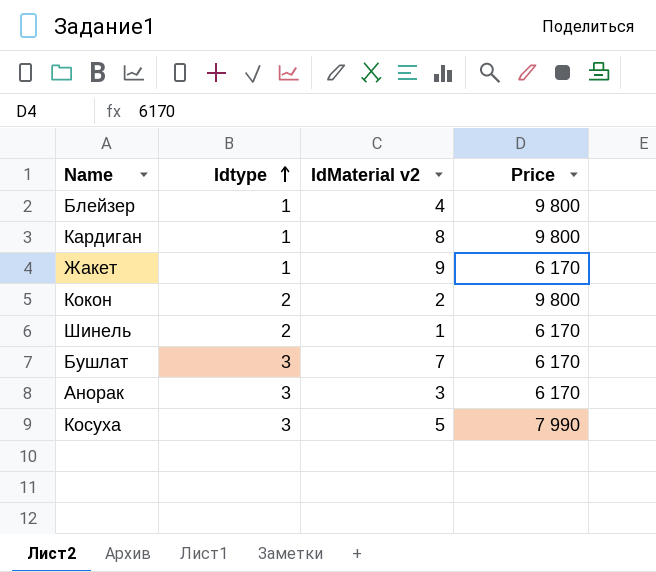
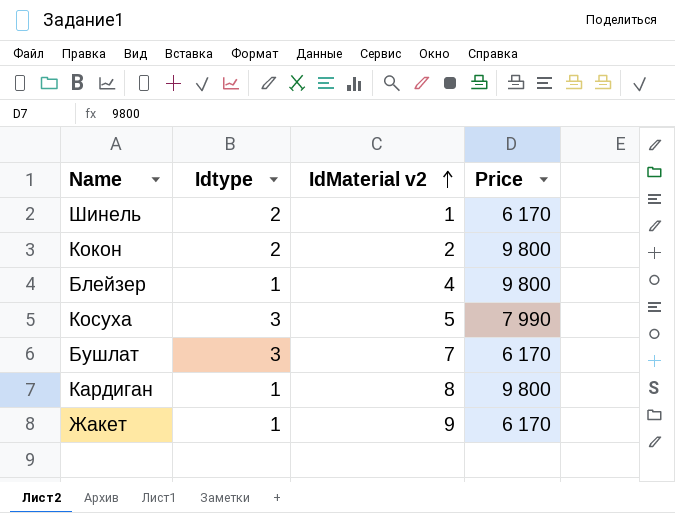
row order: Idtype ascending -> IdMaterial v2 ascending
row Анорак: 3 | 3 | 6 170 -> none

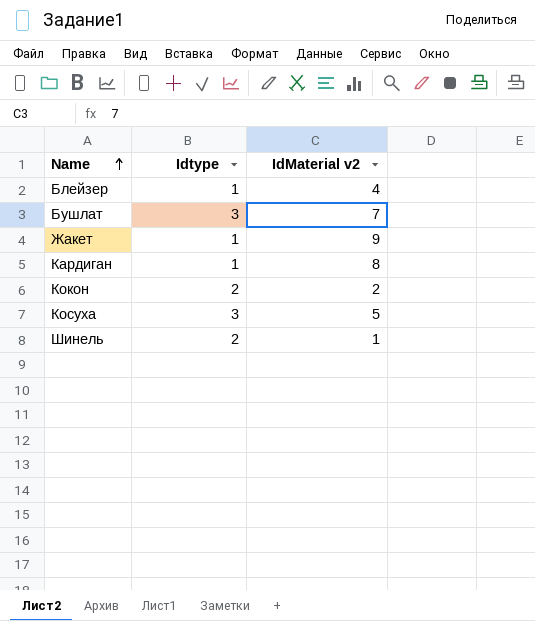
row order: IdMaterial v2 ascending -> Name ascending
column Price | position: 4 -> none

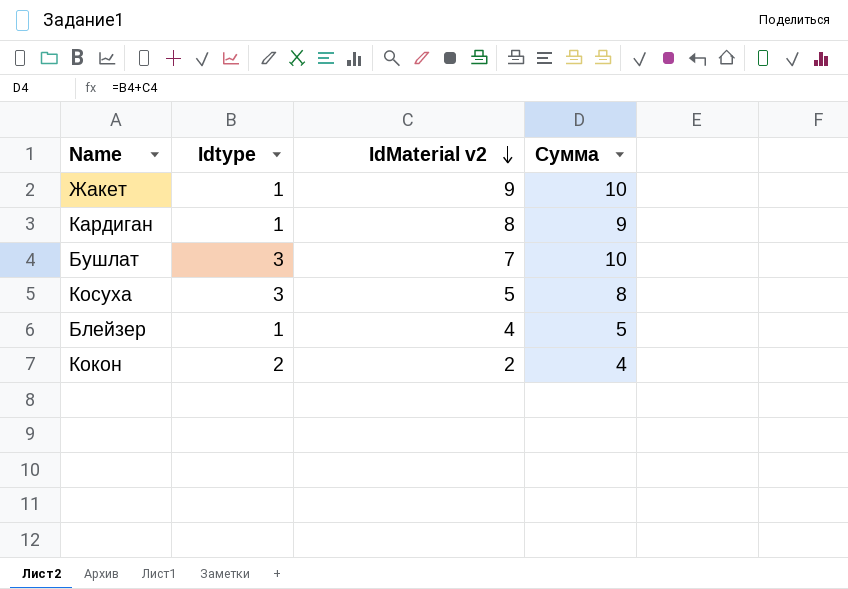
row order: Name ascending -> IdMaterial v2 descending
column Сумма | formula: none -> [Idtype] + [IdMaterial v2]
row Шинель: 2 | 1 -> none

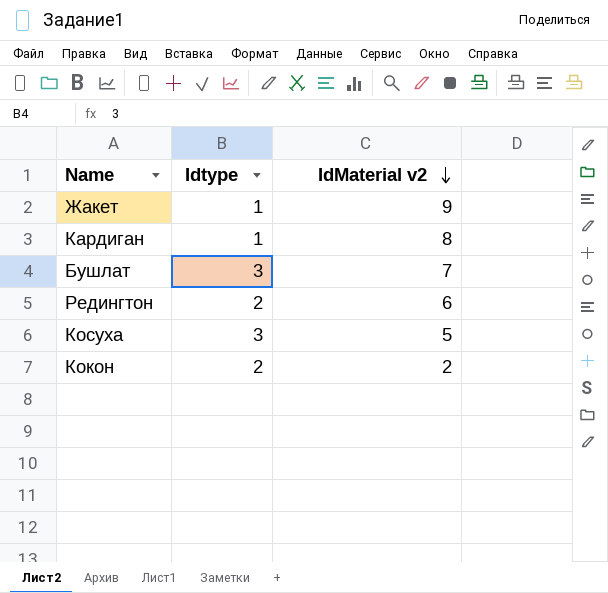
column Сумма | formula: [Idtype] + [IdMaterial v2] -> none
row Блейзер: 1 | 4 | 5 -> none
row Редингтон: none -> 2 | 6

